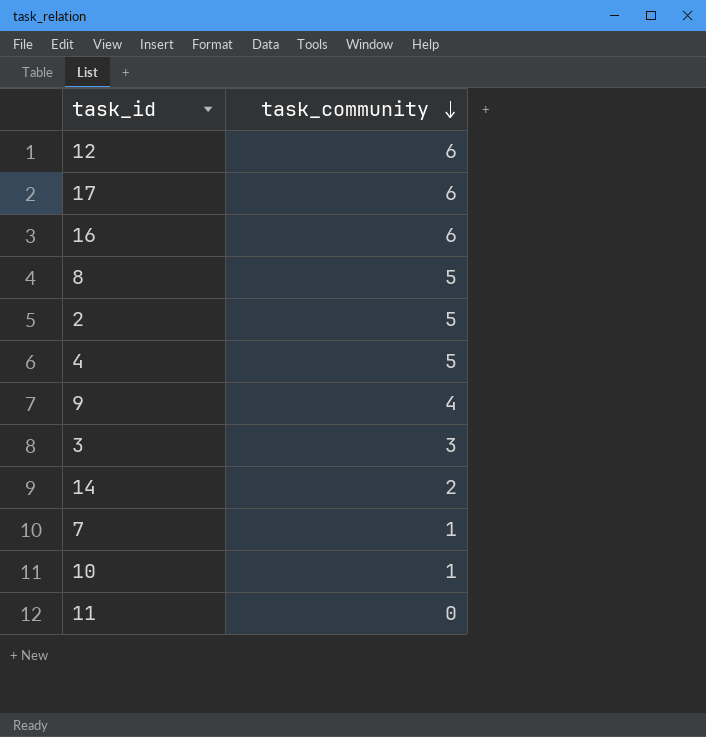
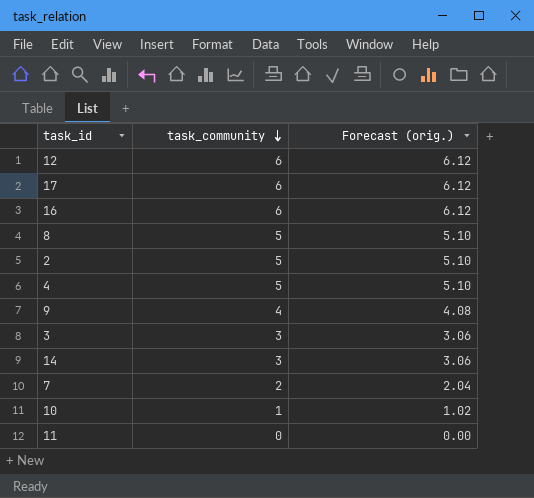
column Forecast (orig.) | formula: none -> [task_community] * 1.02
14 | task_community: 2 -> 3
7 | task_community: 1 -> 2

